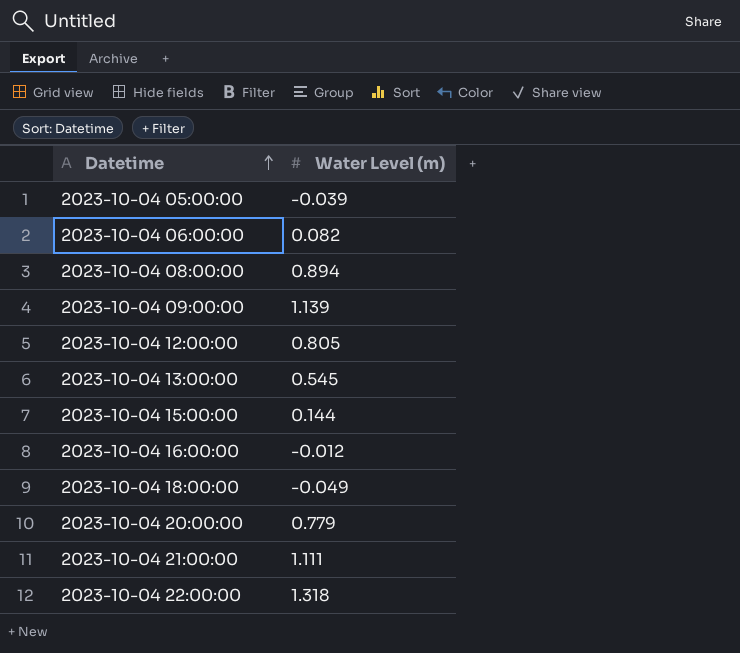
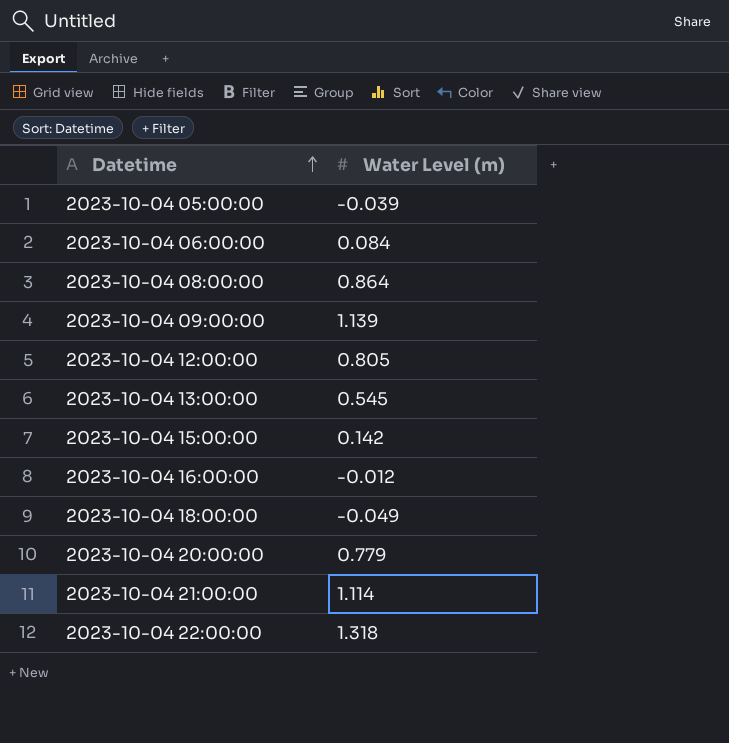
2023-10-04 06:00:00 | Water Level (m): 0.082 -> 0.084
2023-10-04 08:00:00 | Water Level (m): 0.894 -> 0.864
2023-10-04 15:00:00 | Water Level (m): 0.144 -> 0.142
2023-10-04 21:00:00 | Water Level (m): 1.111 -> 1.114

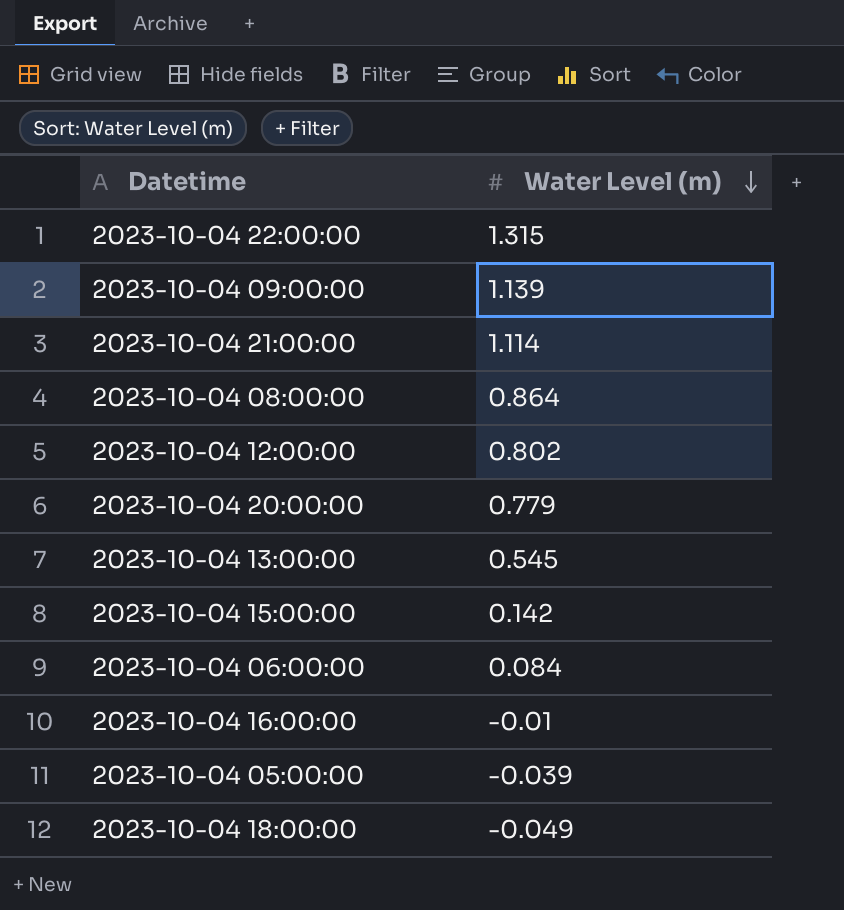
row order: Datetime ascending -> Water Level (m) descending
2023-10-04 22:00:00 | Water Level (m): 1.318 -> 1.315
2023-10-04 12:00:00 | Water Level (m): 0.805 -> 0.802
2023-10-04 16:00:00 | Water Level (m): -0.012 -> -0.01

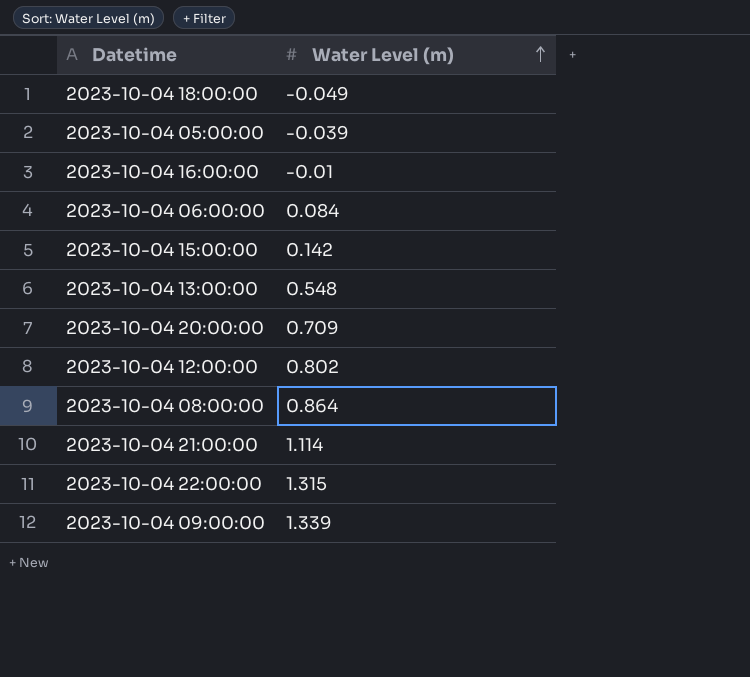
row order: Water Level (m) descending -> Water Level (m) ascending
2023-10-04 13:00:00 | Water Level (m): 0.545 -> 0.548
2023-10-04 20:00:00 | Water Level (m): 0.779 -> 0.709
2023-10-04 09:00:00 | Water Level (m): 1.139 -> 1.339

